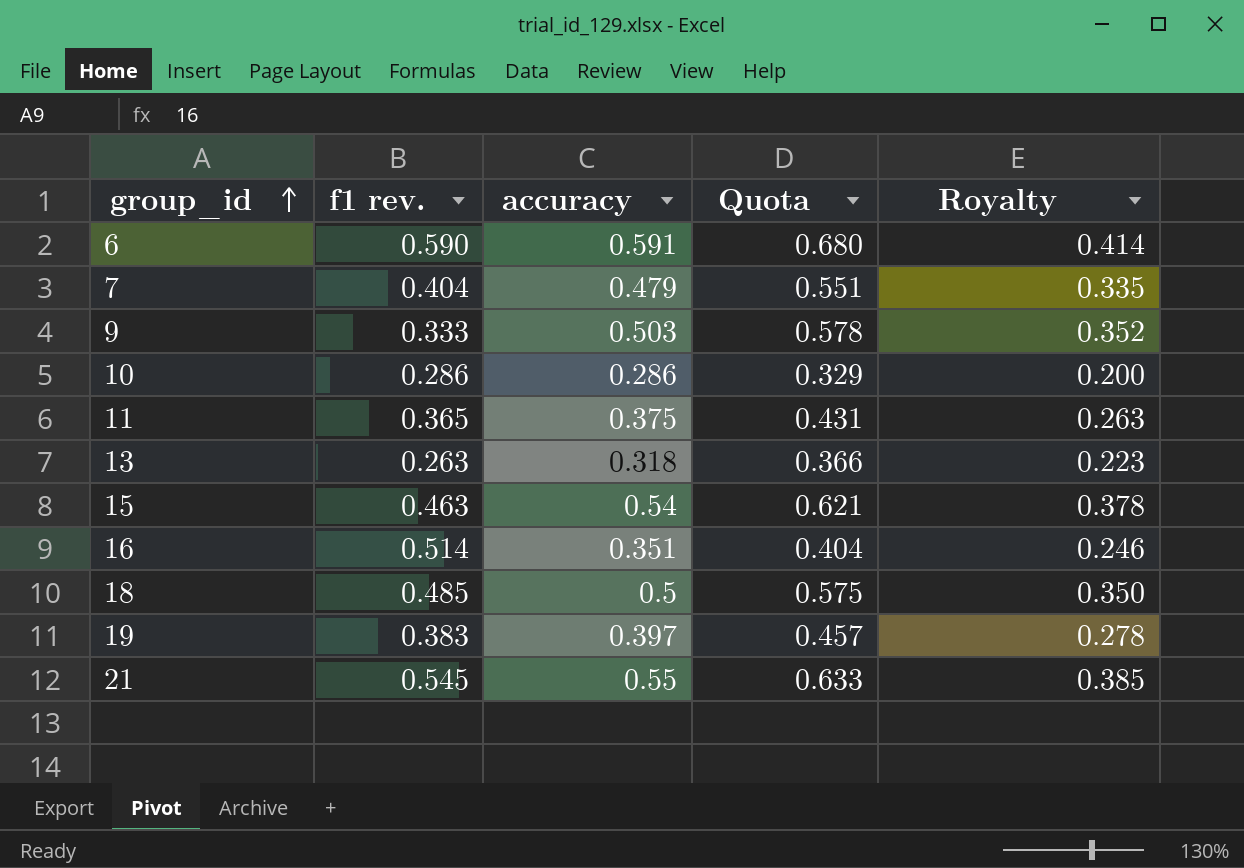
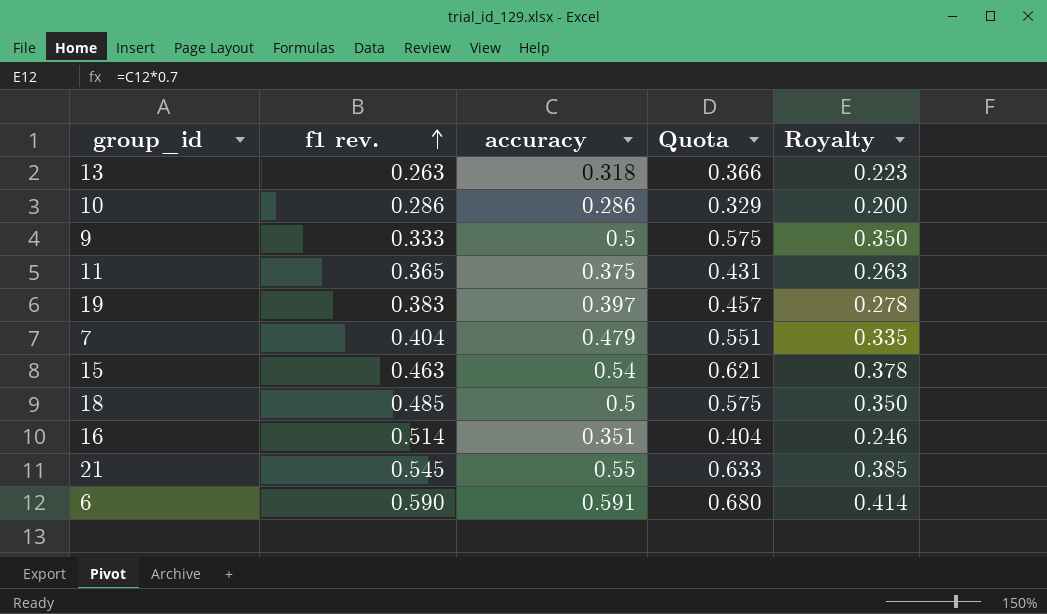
row order: group_id ascending -> f1 rev. ascending
9 | accuracy: 0.503 -> 0.5
9 | Quota: 0.578 -> 0.575
9 | Royalty: 0.352 -> 0.350

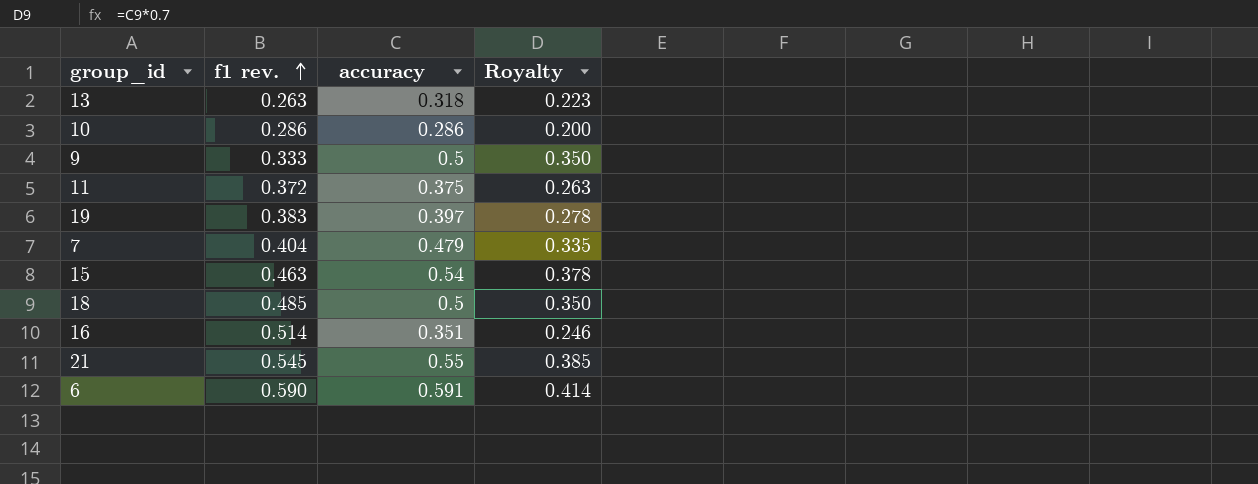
column Quota | formula: [accuracy] * 1.15 -> none
11 | f1 rev.: 0.365 -> 0.372

